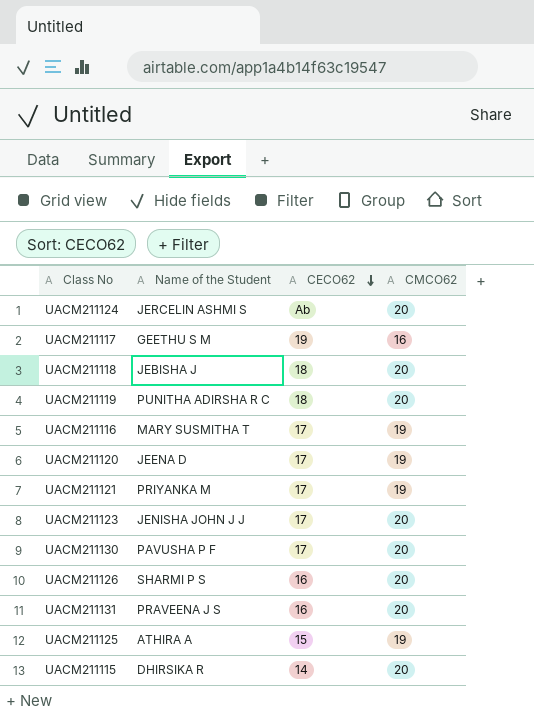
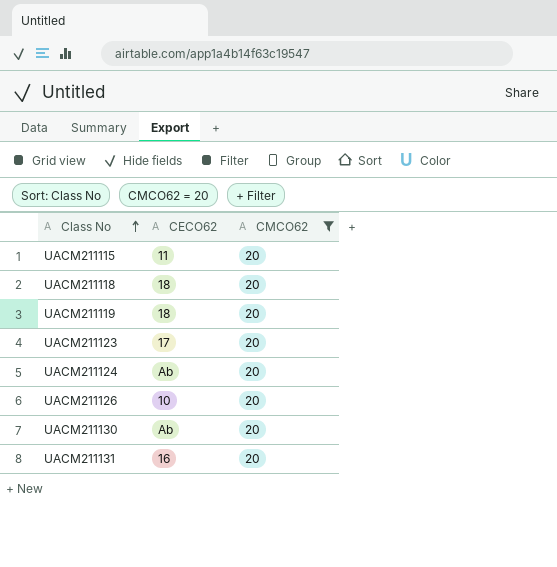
filter: none -> CMCO62 = 20
row order: CECO62 descending -> Class No ascending
column Name of the Student | position: 2 -> none
UACM211115 | CECO62: 14 -> 11
UACM211126 | CECO62: 16 -> 10
UACM211130 | CECO62: 17 -> Ab

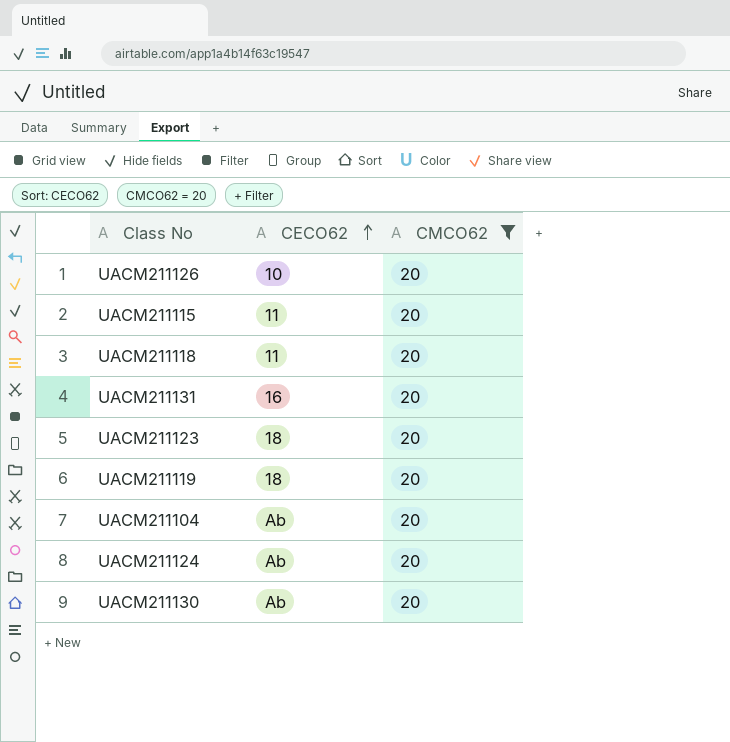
row order: Class No ascending -> CECO62 ascending
UACM211118 | CECO62: 18 -> 11
UACM211123 | CECO62: 17 -> 18
row UACM211104: none -> Ab | 20

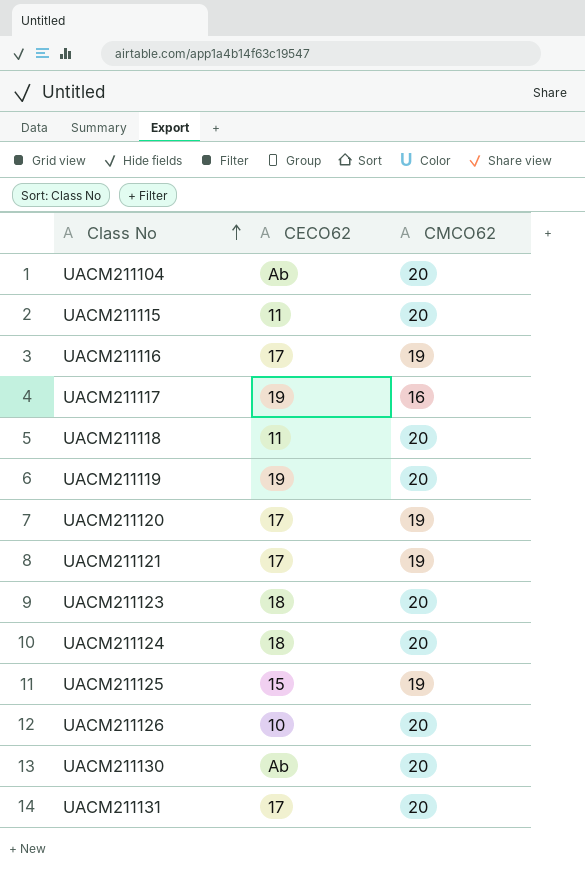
filter: CMCO62 = 20 -> none
row order: CECO62 ascending -> Class No ascending
UACM211119 | CECO62: 18 -> 19
UACM211124 | CECO62: Ab -> 18
UACM211131 | CECO62: 16 -> 17

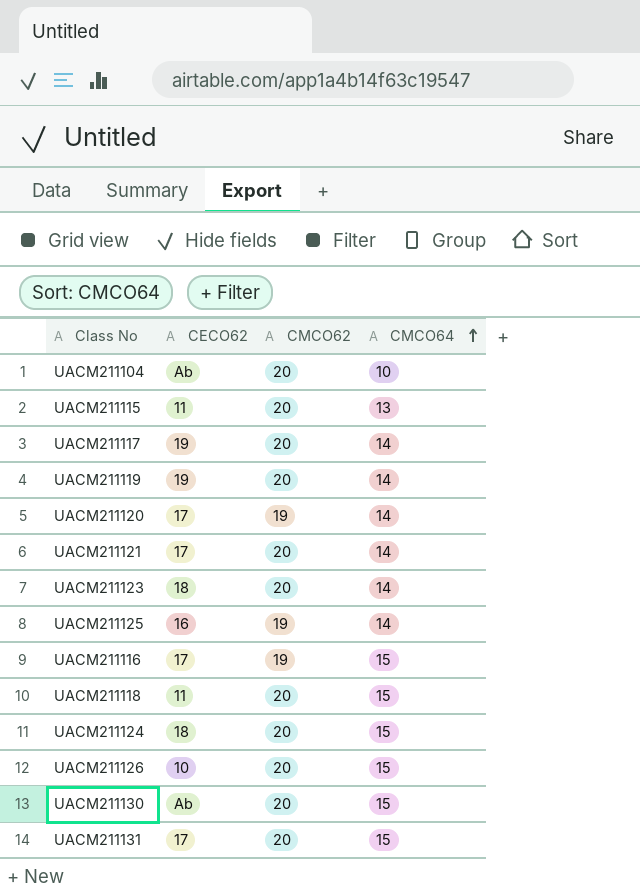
row order: Class No ascending -> CMCO64 ascending
column CMCO64 | position: none -> 4
UACM211117 | CMCO62: 16 -> 20
UACM211121 | CMCO62: 19 -> 20
UACM211125 | CECO62: 15 -> 16

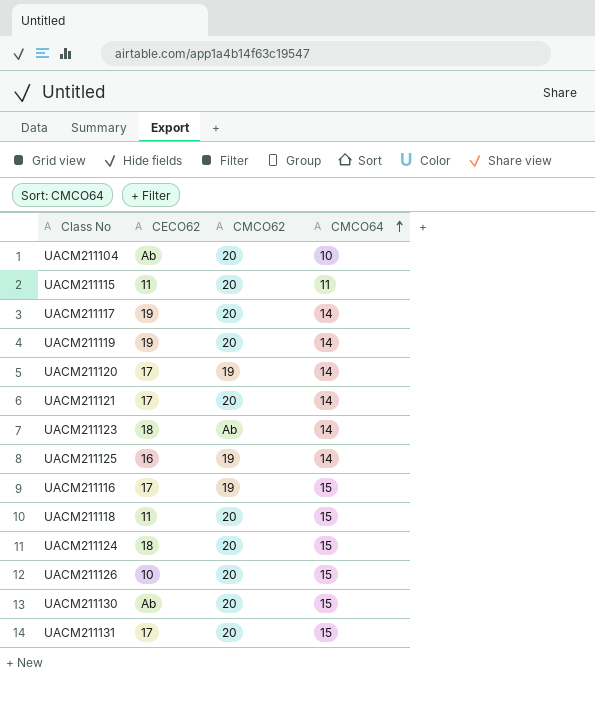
UACM211115 | CMCO64: 13 -> 11
UACM211123 | CMCO62: 20 -> Ab

